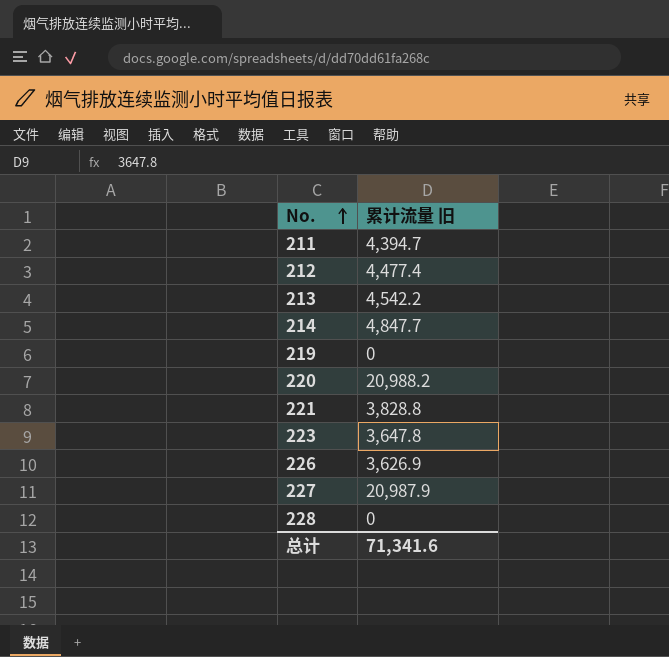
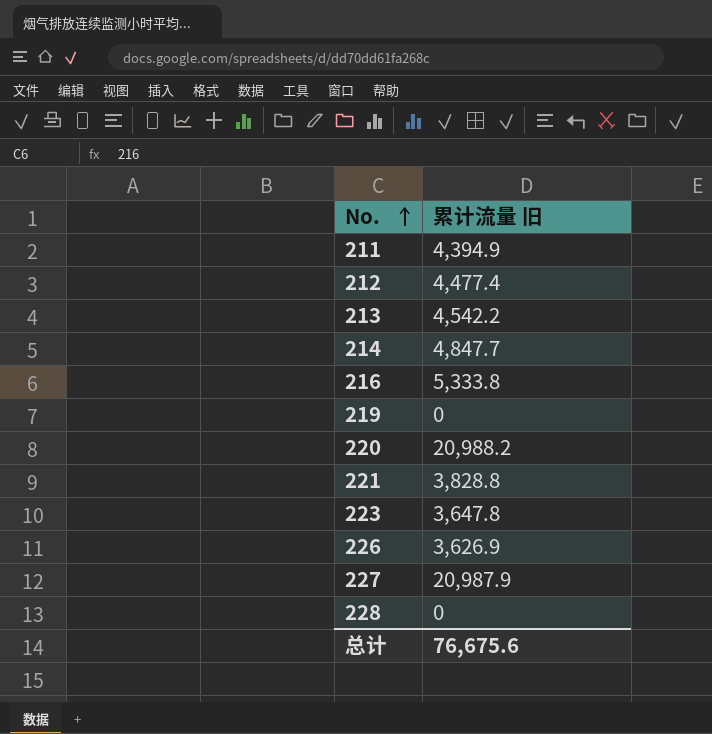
211 | 累计流量 旧: 4,394.7 -> 4,394.9
row 216: none -> 5,333.8
总计 | 累计流量 旧: 71,341.6 -> 76,675.6

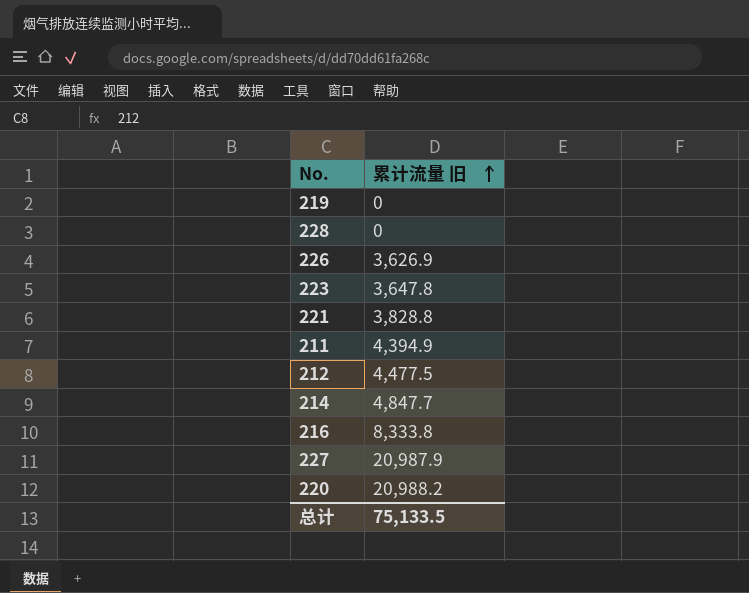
row order: No. ascending -> 累计流量 旧 ascending
row 213: 4,542.2 -> none
212 | 累计流量 旧: 4,477.4 -> 4,477.5
216 | 累计流量 旧: 5,333.8 -> 8,333.8
总计 | 累计流量 旧: 76,675.6 -> 75,133.5

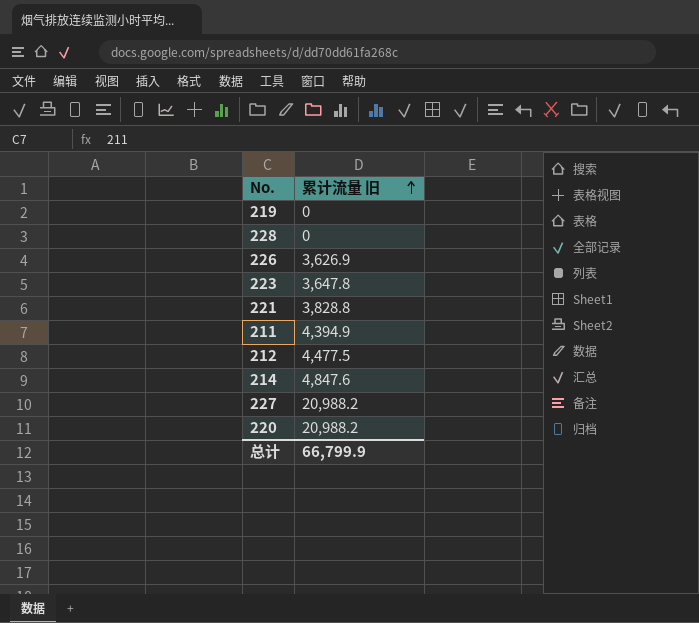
row 216: 8,333.8 -> none
214 | 累计流量 旧: 4,847.7 -> 4,847.6
227 | 累计流量 旧: 20,987.9 -> 20,988.2
总计 | 累计流量 旧: 75,133.5 -> 66,799.9

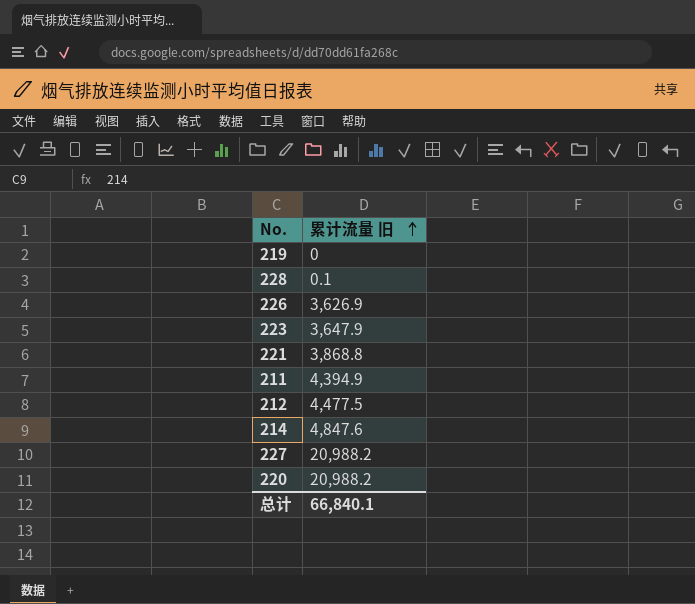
228 | 累计流量 旧: 0 -> 0.1
223 | 累计流量 旧: 3,647.8 -> 3,647.9
221 | 累计流量 旧: 3,828.8 -> 3,868.8
总计 | 累计流量 旧: 66,799.9 -> 66,840.1

